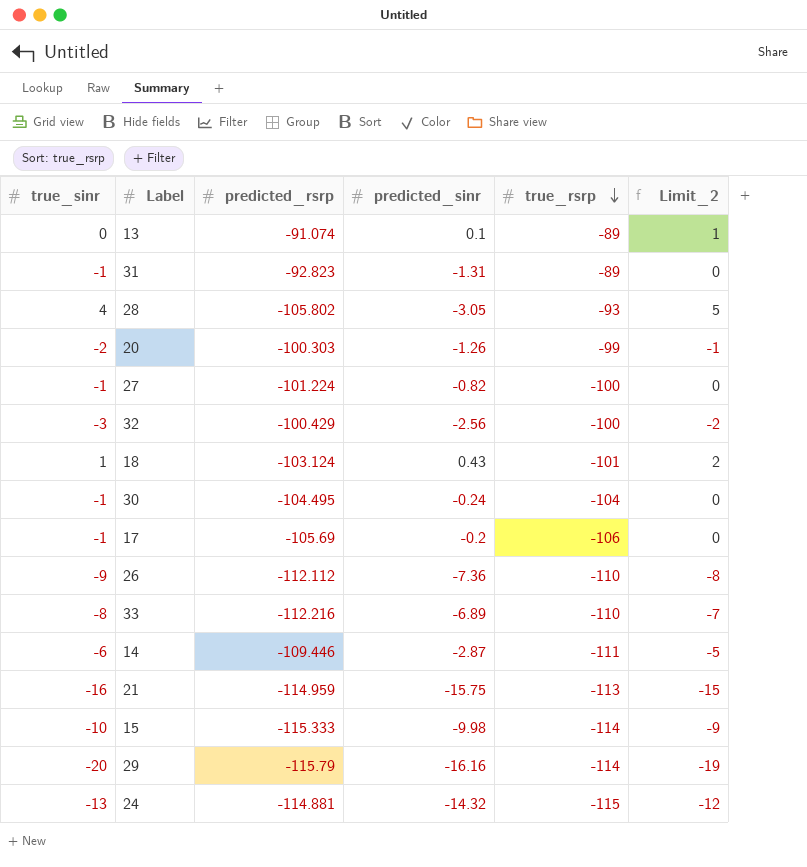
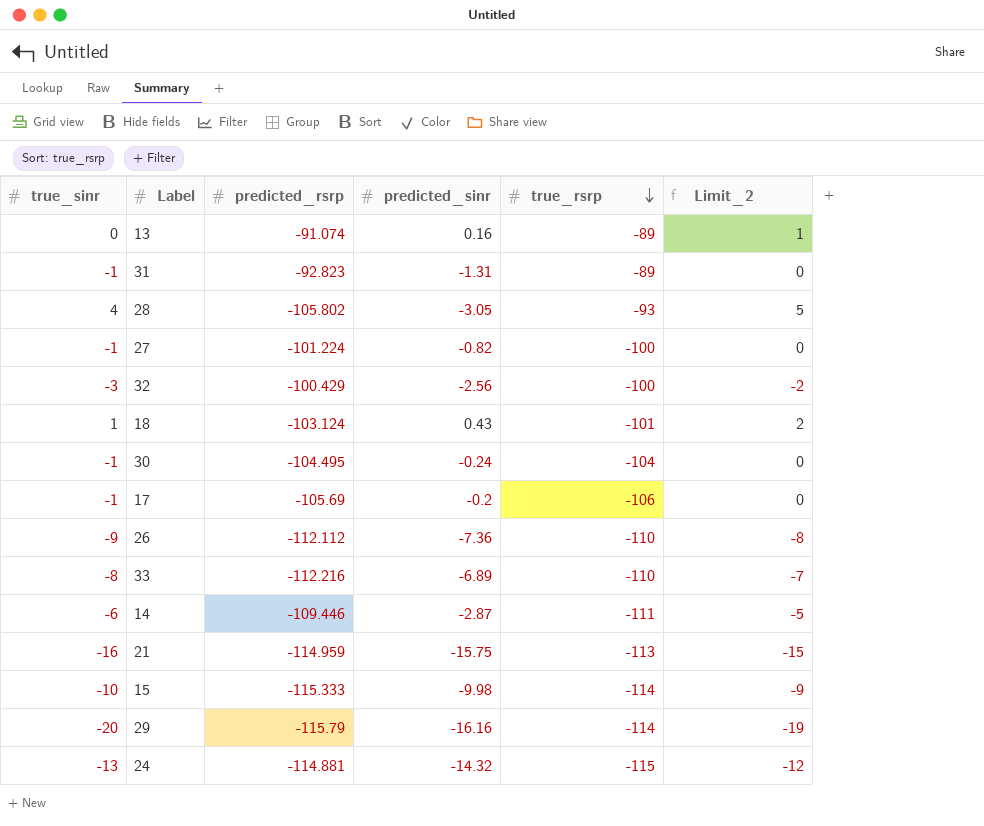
row 20: -2 | -100.303 | -1.26 | -99 | -1 -> none
13 | predicted_sinr: 0.1 -> 0.16

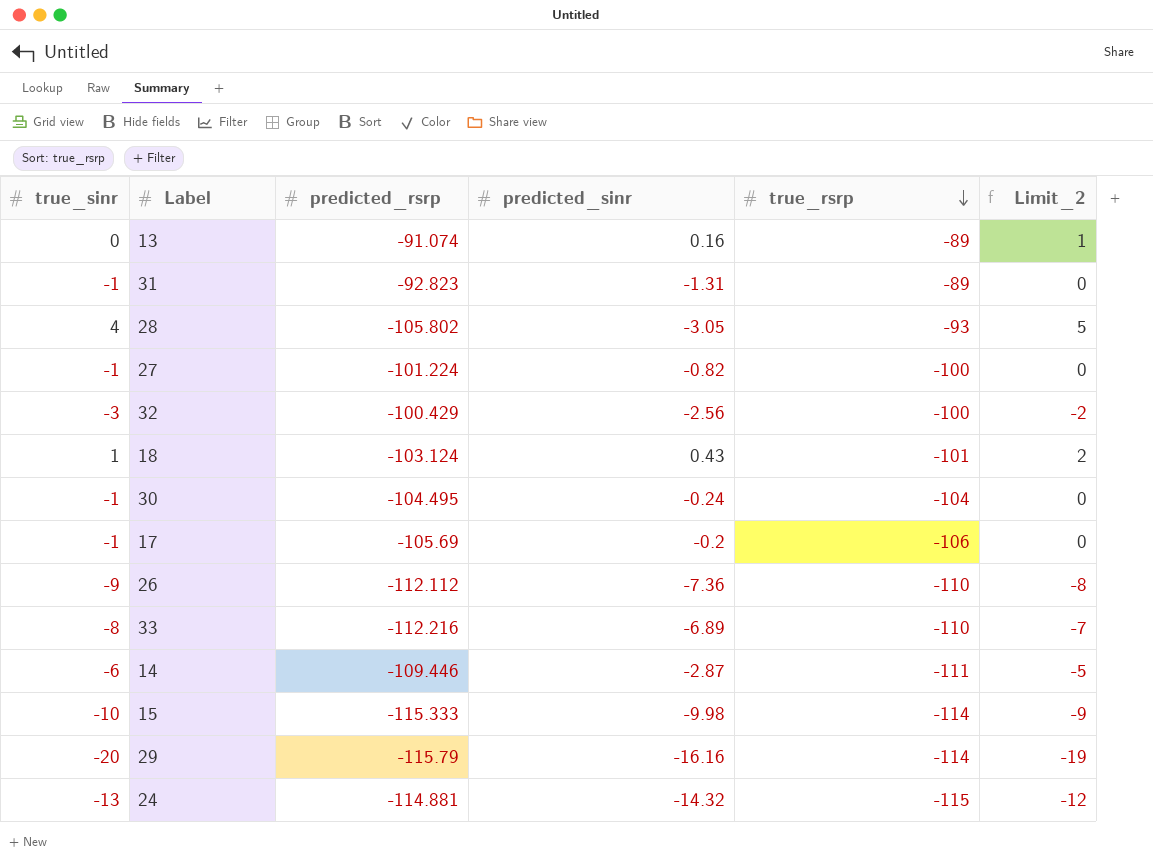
row 21: -16 | -114.959 | -15.75 | -113 | -15 -> none

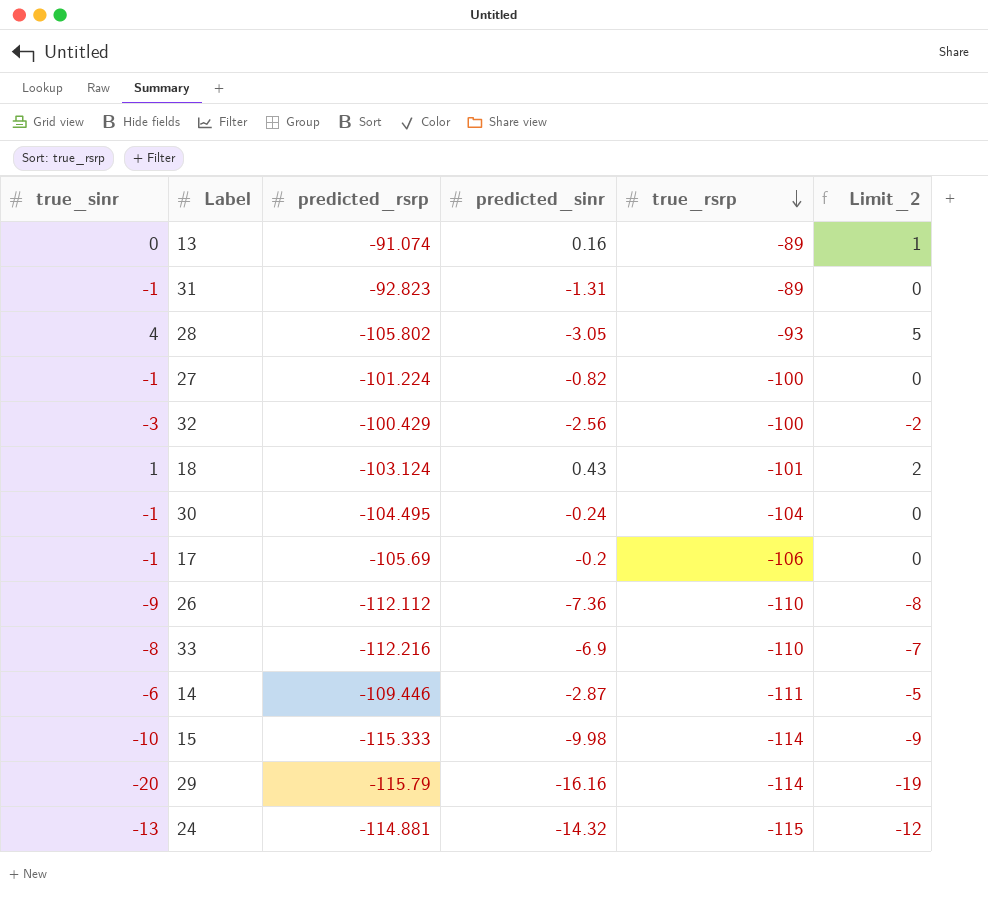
33 | predicted_sinr: -6.89 -> -6.9

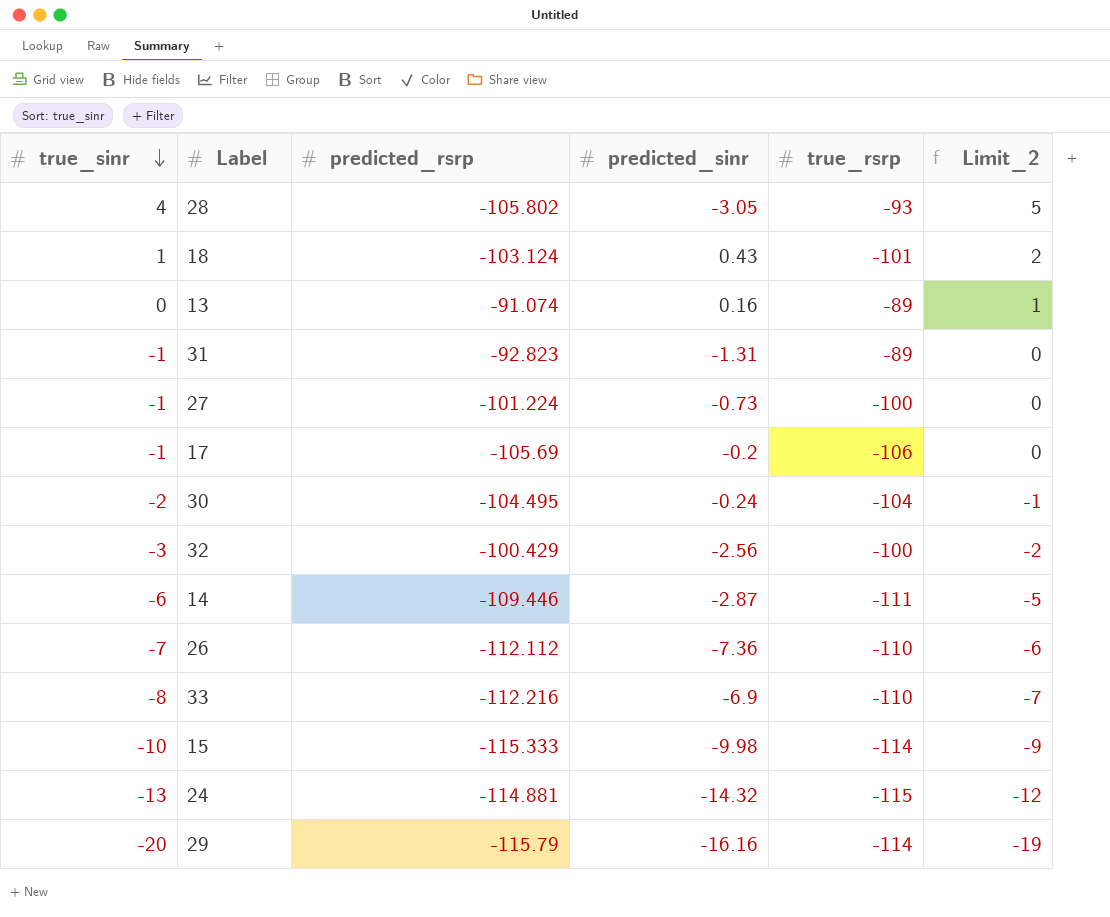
row order: true_rsrp descending -> true_sinr descending
27 | predicted_sinr: -0.82 -> -0.73
30 | true_sinr: -1 -> -2
30 | Limit_2: 0 -> -1
26 | true_sinr: -9 -> -7
26 | Limit_2: -8 -> -6

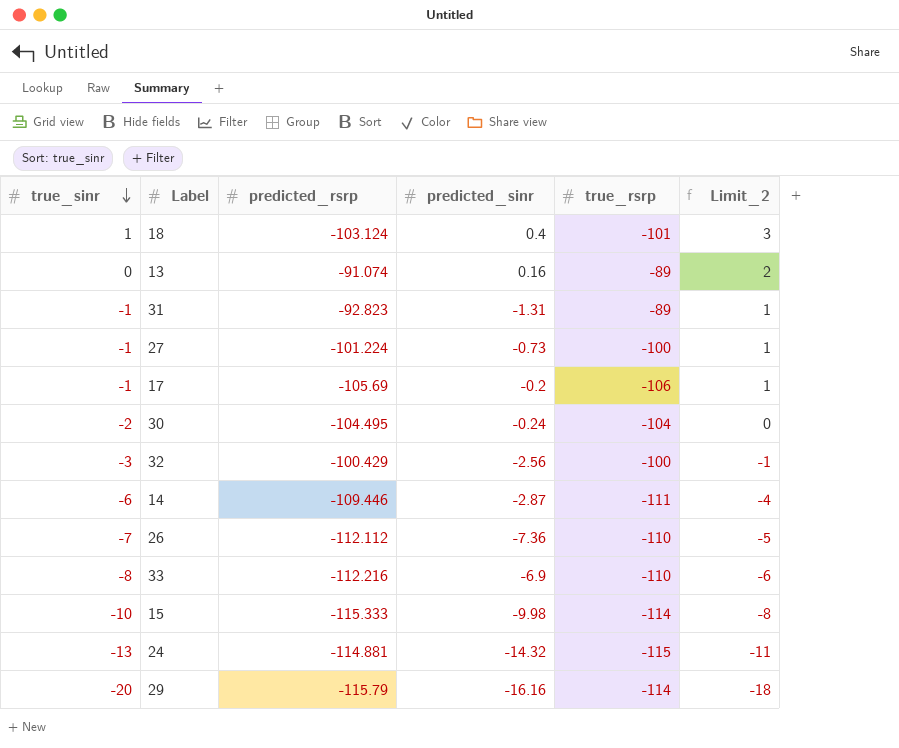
column Limit_2 | formula: [true_sinr] + 1 -> [true_sinr] + 2
row 28: 4 | -105.802 | -3.05 | -93 | 5 -> none
18 | predicted_sinr: 0.43 -> 0.4

